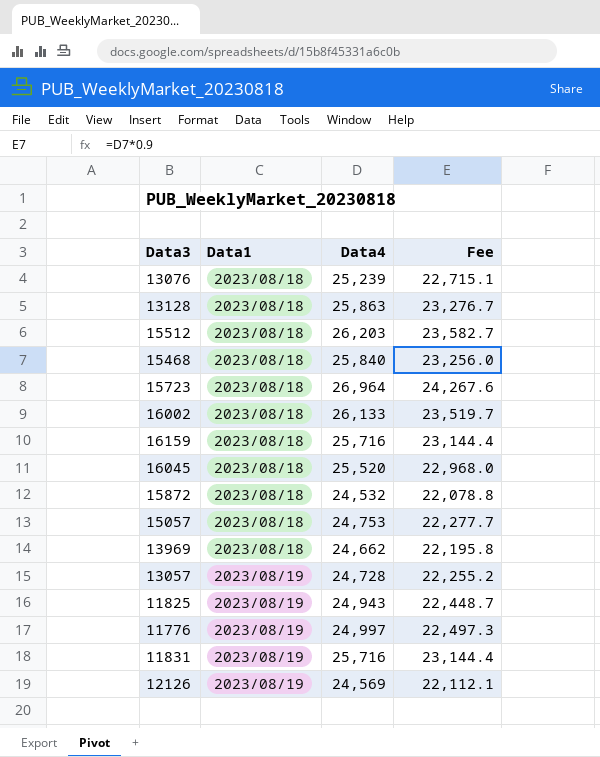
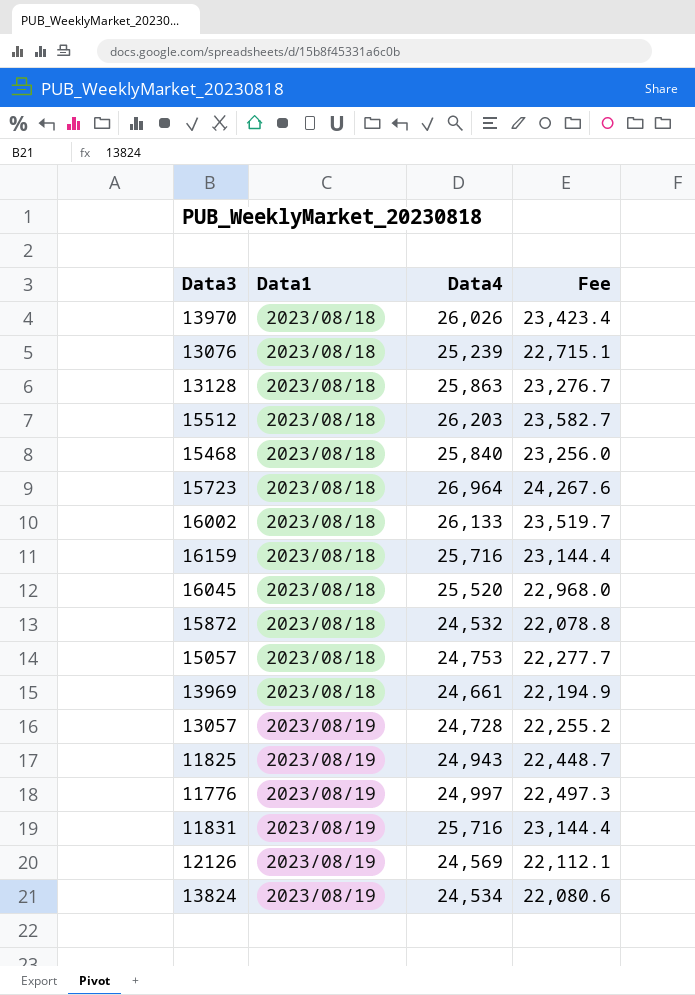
row 13970: none -> 2023/08/18 | 26,026 | 23,423.4
13969 | Data4: 24,662 -> 24,661
13969 | Fee: 22,195.8 -> 22,194.9
row 13824: none -> 2023/08/19 | 24,534 | 22,080.6

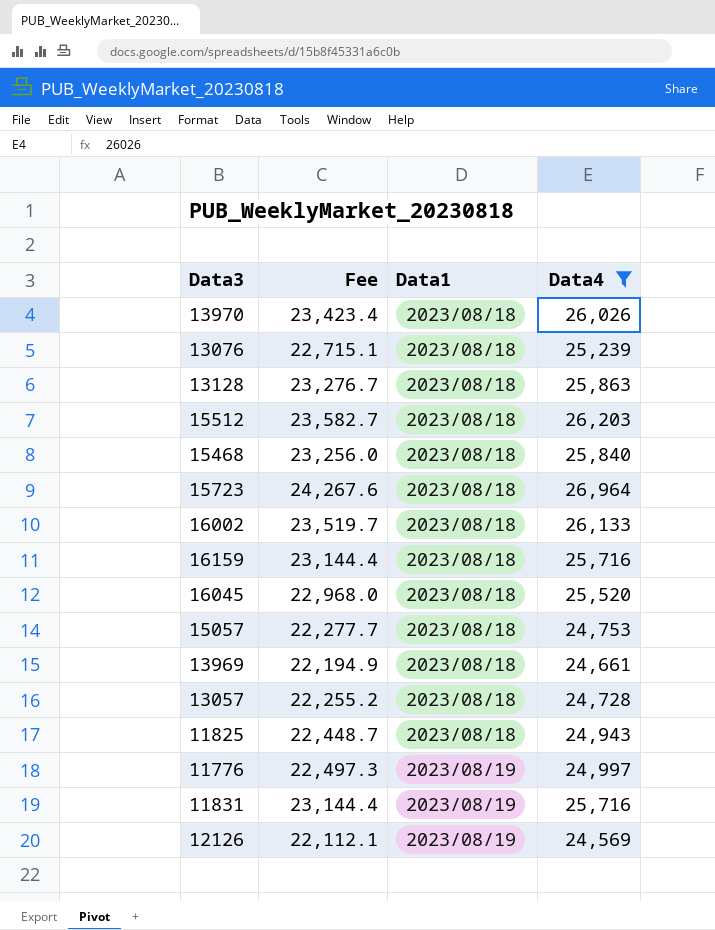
filter: none -> Data4 >= 24,569
column Fee | position: 4 -> 2
13057 | Data1: 2023/08/19 -> 2023/08/18
11825 | Data1: 2023/08/19 -> 2023/08/18

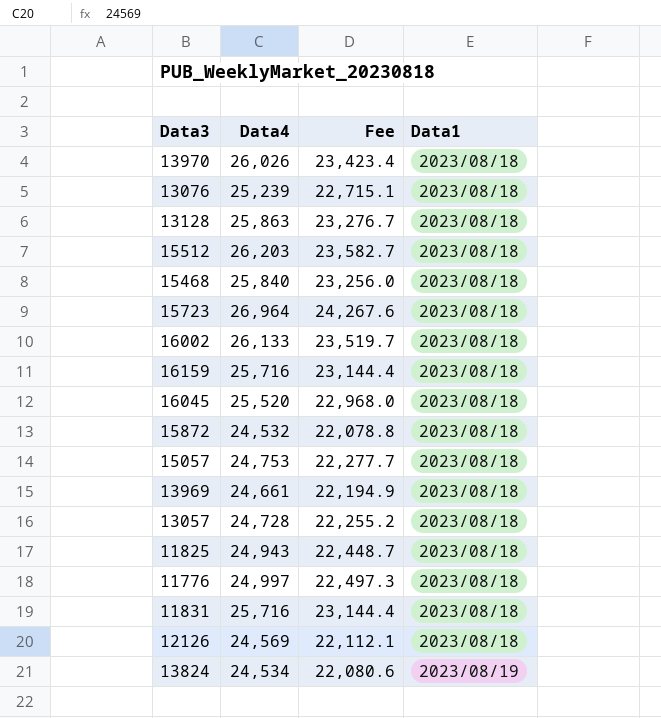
filter: Data4 >= 24,569 -> none
column Data4 | position: 4 -> 2
11776 | Data1: 2023/08/19 -> 2023/08/18
11831 | Data1: 2023/08/19 -> 2023/08/18
12126 | Data1: 2023/08/19 -> 2023/08/18

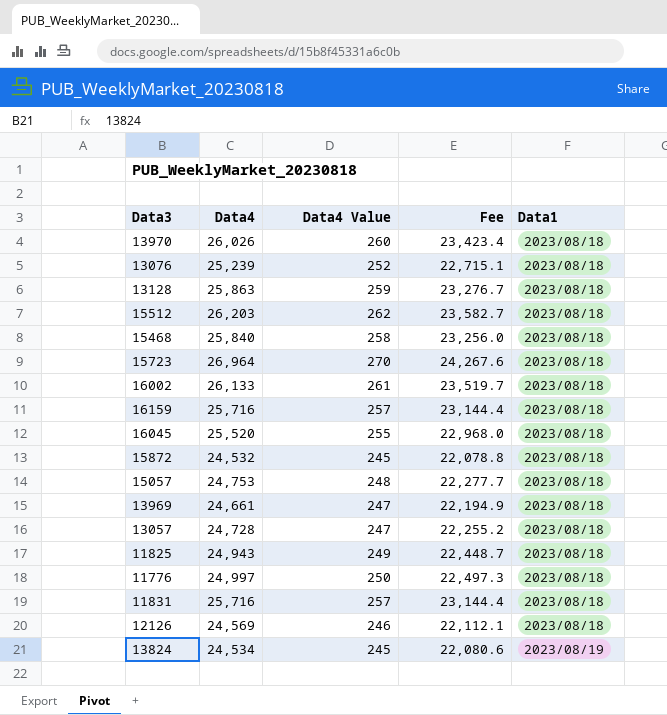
column Data4 Value | formula: none -> [Data4] * 0.01

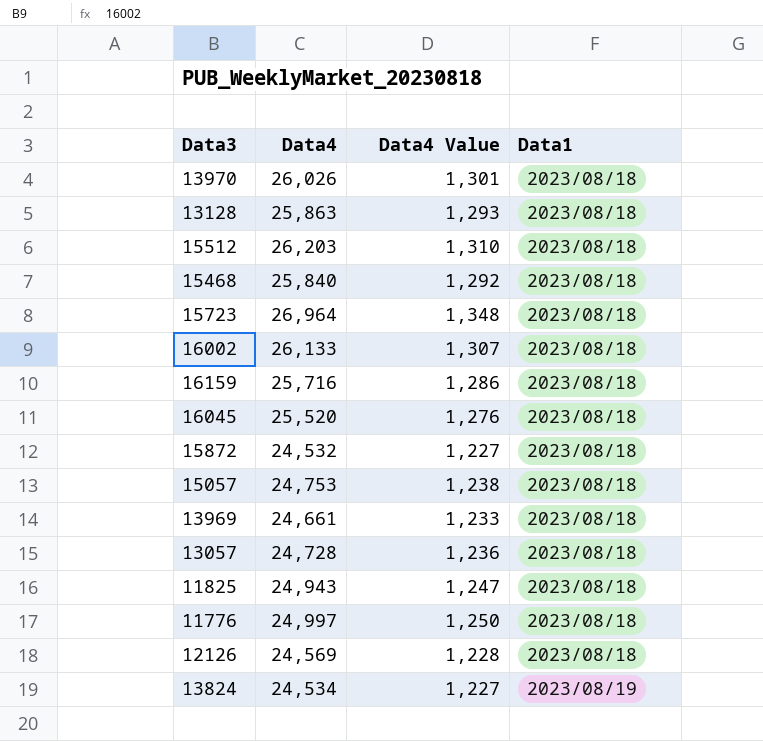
column Fee | formula: [Data4] * 0.9 -> none
column Data4 Value | formula: [Data4] * 0.01 -> [Data4] * 0.05
row 13076: 25,239 | 252 | 22,715.1 | 2023/08/18 -> none
row 11831: 25,716 | 257 | 23,144.4 | 2023/08/18 -> none

